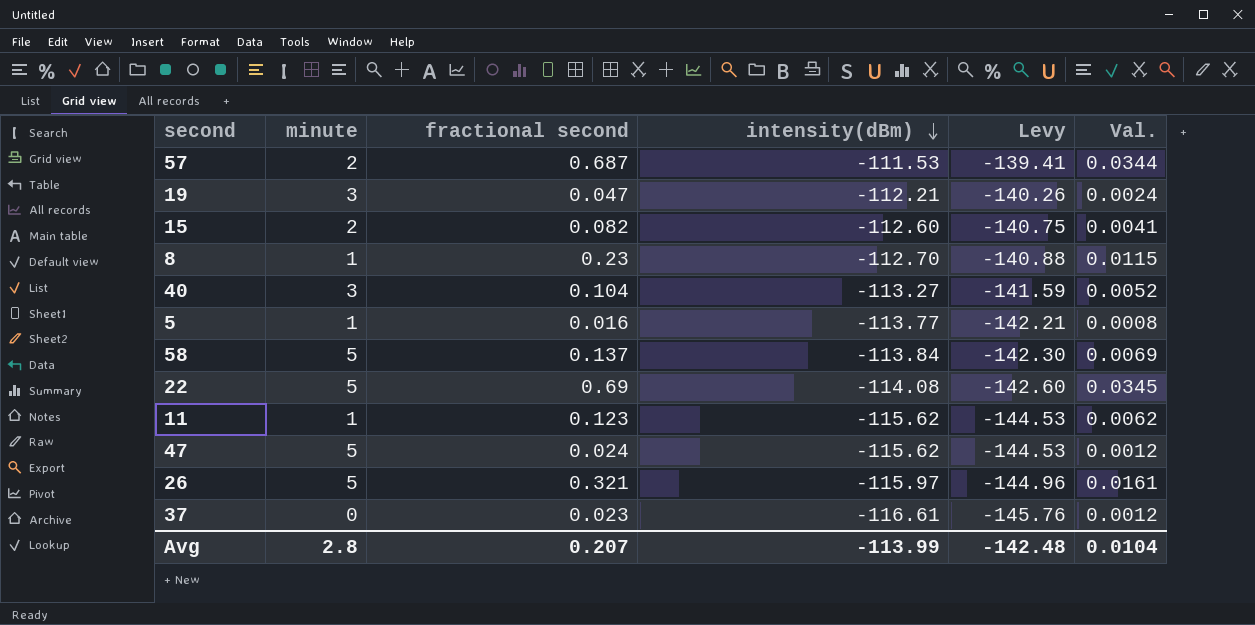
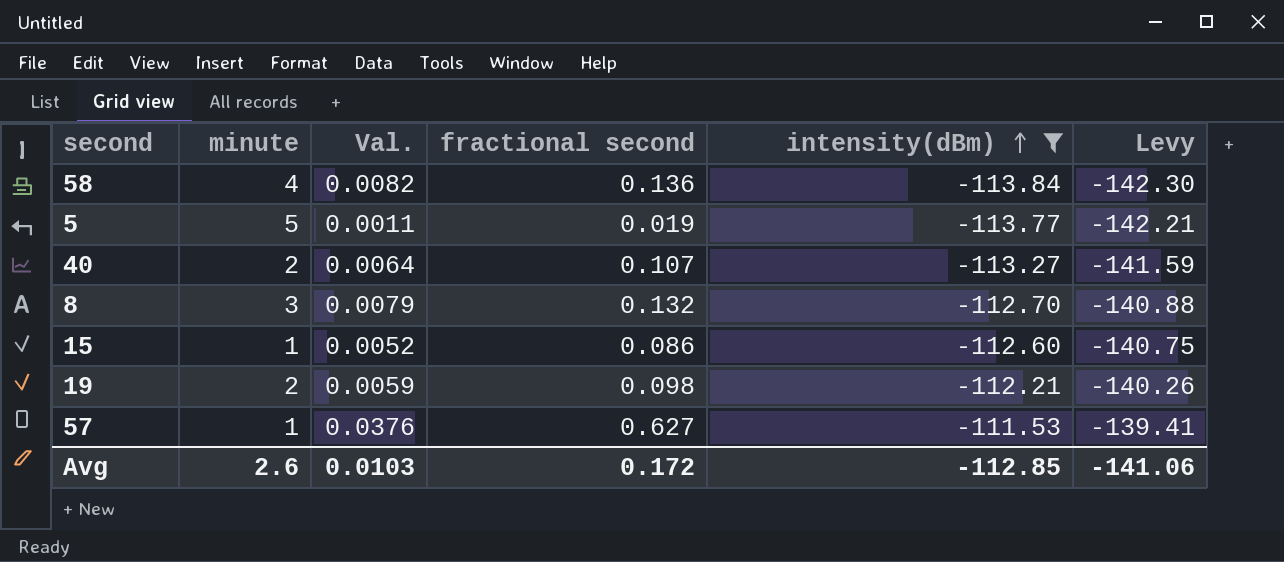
filter: none -> intensity(dBm) >= -113.84
row order: intensity(dBm) descending -> intensity(dBm) ascending
column Val. | formula: [fractional second] * 0.05 -> [fractional second] * 0.06
column Val. | position: 6 -> 3
58 | minute: 5 -> 4
58 | fractional second: 0.137 -> 0.136
5 | minute: 1 -> 5
5 | fractional second: 0.016 -> 0.019
40 | minute: 3 -> 2
40 | fractional second: 0.104 -> 0.107
8 | minute: 1 -> 3
8 | fractional second: 0.23 -> 0.132
15 | minute: 2 -> 1
15 | fractional second: 0.082 -> 0.086
19 | minute: 3 -> 2
19 | fractional second: 0.047 -> 0.098
57 | minute: 2 -> 1
57 | fractional second: 0.687 -> 0.627
Avg | minute: 2.8 -> 2.6
Avg | Val.: 0.0104 -> 0.0103
Avg | fractional second: 0.207 -> 0.172
Avg | intensity(dBm): -113.99 -> -112.85
Avg | Levy: -142.48 -> -141.06

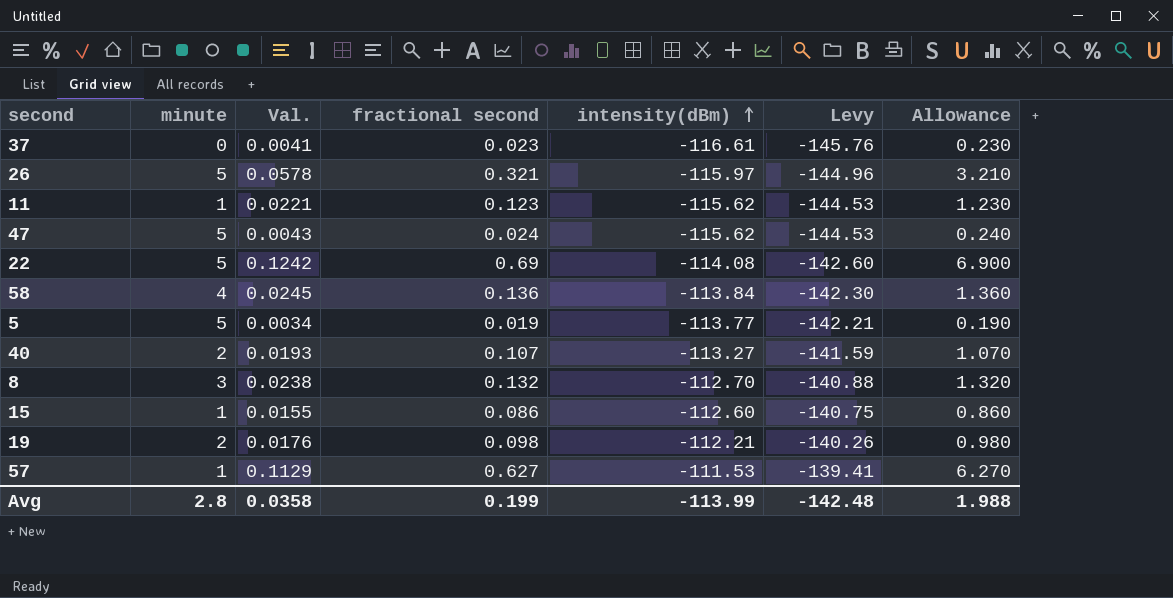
filter: intensity(dBm) >= -113.84 -> none
column Val. | formula: [fractional second] * 0.06 -> [fractional second] * 0.18
column Allowance | formula: none -> [fractional second] * 10
Avg | minute: 2.6 -> 2.8
Avg | Val.: 0.0103 -> 0.0358
Avg | fractional second: 0.172 -> 0.199
Avg | intensity(dBm): -112.85 -> -113.99
Avg | Levy: -141.06 -> -142.48

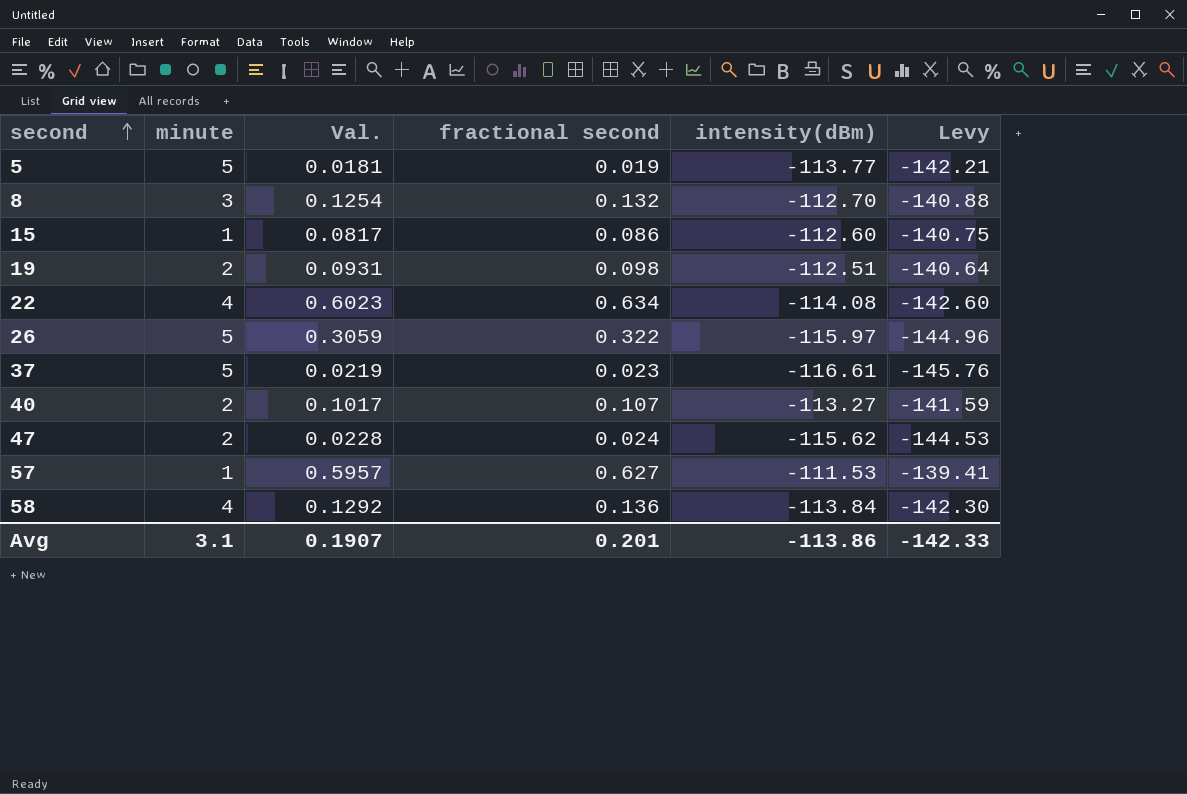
row order: intensity(dBm) ascending -> second ascending
column Allowance | formula: [fractional second] * 10 -> none
column Val. | formula: [fractional second] * 0.18 -> [fractional second] * 0.95
row 11: 1 | 0.0221 | 0.123 | -115.62 | -144.53 | 1.230 -> none
19 | intensity(dBm): -112.21 -> -112.51
19 | Levy: -140.26 -> -140.64
22 | minute: 5 -> 4
22 | fractional second: 0.69 -> 0.634
26 | fractional second: 0.321 -> 0.322
37 | minute: 0 -> 5
47 | minute: 5 -> 2
Avg | minute: 2.8 -> 3.1
Avg | Val.: 0.0358 -> 0.1907
Avg | fractional second: 0.199 -> 0.201
Avg | intensity(dBm): -113.99 -> -113.86
Avg | Levy: -142.48 -> -142.33

